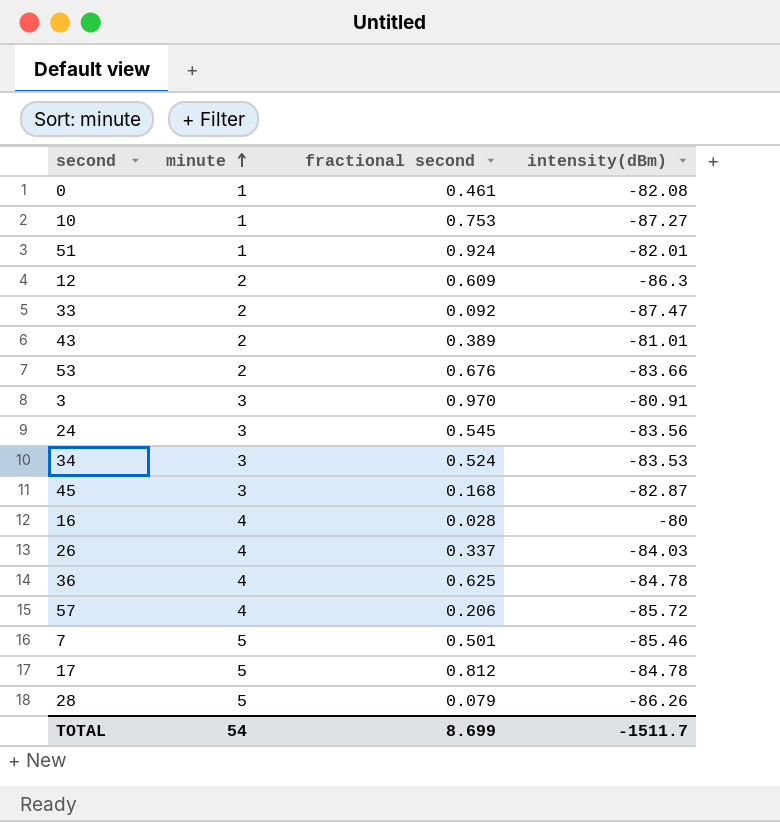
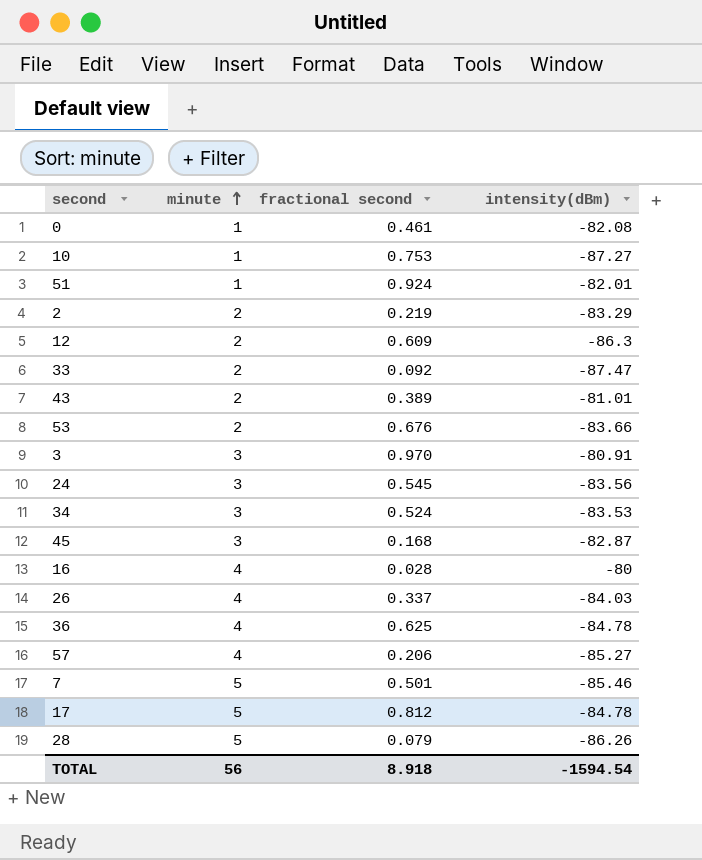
row 2: none -> 2 | 0.219 | -83.29
57 | intensity(dBm): -85.72 -> -85.27
TOTAL | minute: 54 -> 56
TOTAL | fractional second: 8.699 -> 8.918
TOTAL | intensity(dBm): -1511.7 -> -1594.54

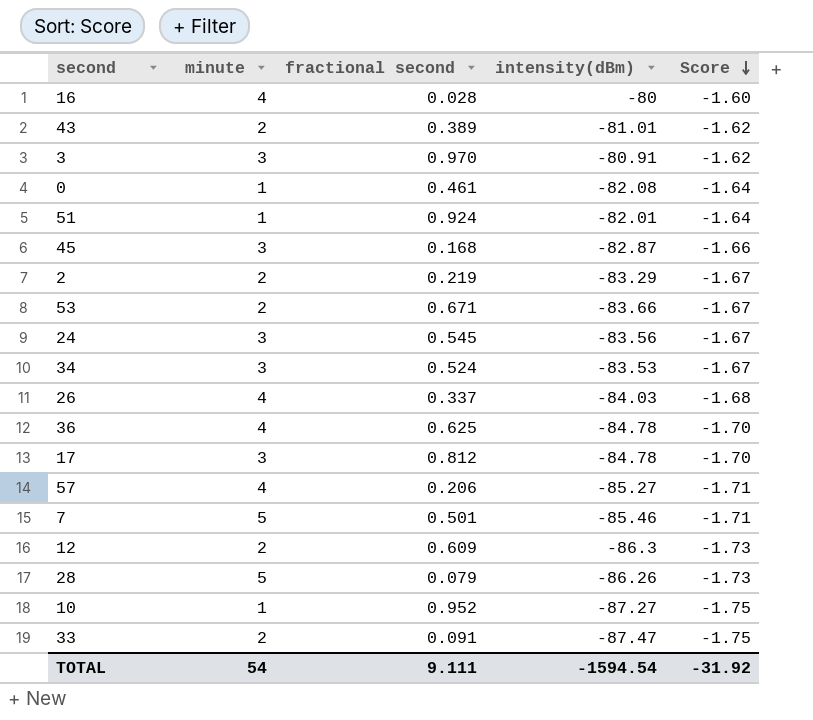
row order: minute ascending -> Score descending
column Score | formula: none -> [intensity(dBm)] * 0.02
53 | fractional second: 0.676 -> 0.671
17 | minute: 5 -> 3
10 | fractional second: 0.753 -> 0.952
33 | fractional second: 0.092 -> 0.091
TOTAL | minute: 56 -> 54
TOTAL | fractional second: 8.918 -> 9.111

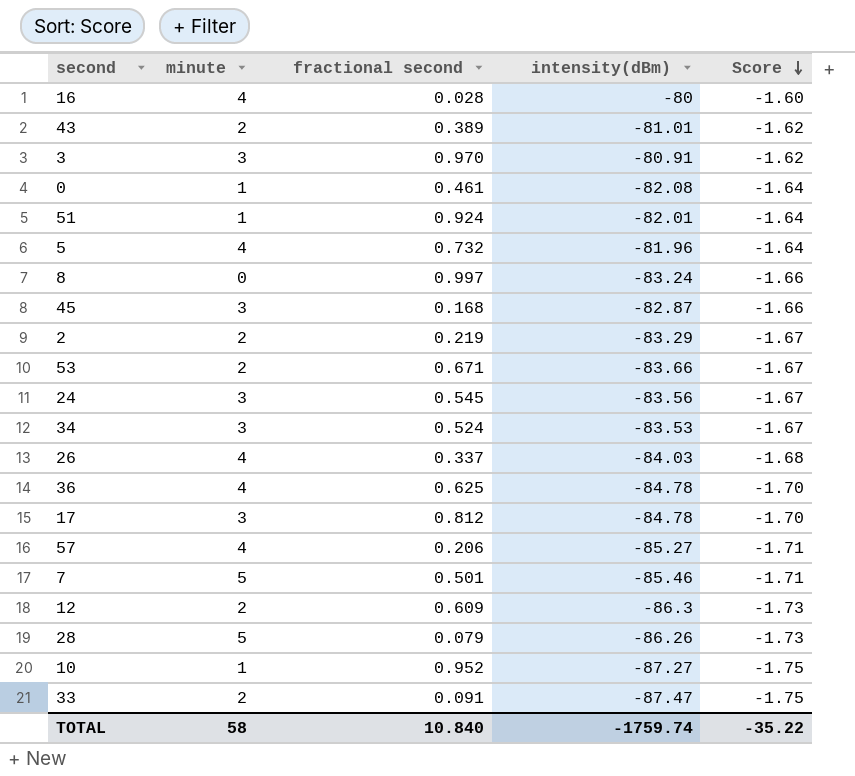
row 5: none -> 4 | 0.732 | -81.96 | -1.64
row 8: none -> 0 | 0.997 | -83.24 | -1.66
TOTAL | minute: 54 -> 58
TOTAL | fractional second: 9.111 -> 10.840
TOTAL | intensity(dBm): -1594.54 -> -1759.74
TOTAL | Score: -31.92 -> -35.22

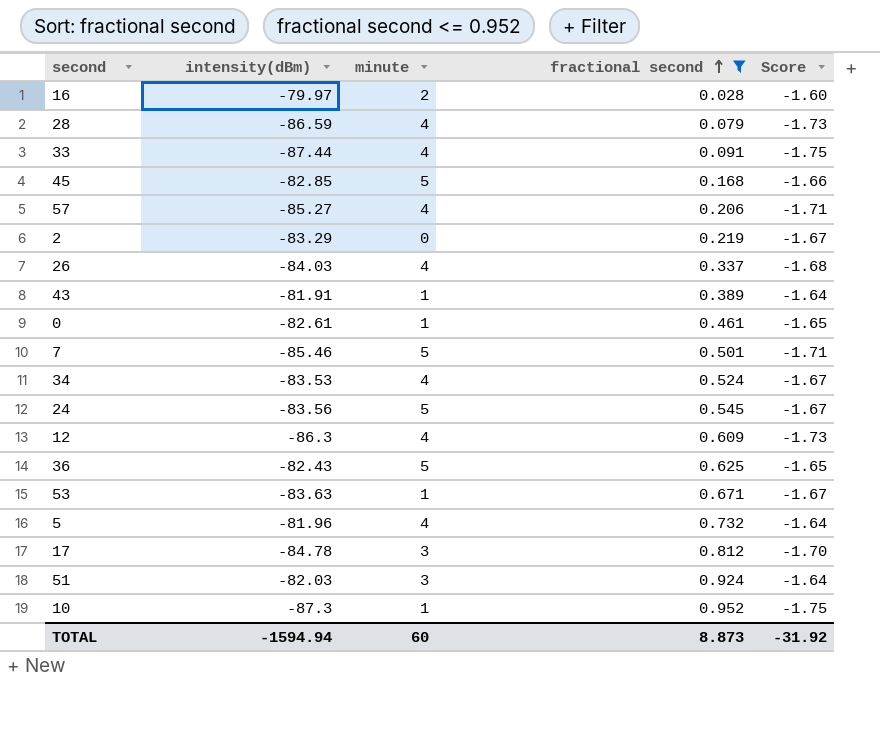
filter: none -> fractional second <= 0.952
row order: Score descending -> fractional second ascending
column intensity(dBm) | position: 4 -> 2
16 | intensity(dBm): -80 -> -79.97
16 | minute: 4 -> 2
28 | intensity(dBm): -86.26 -> -86.59
28 | minute: 5 -> 4
33 | intensity(dBm): -87.47 -> -87.44
33 | minute: 2 -> 4
45 | intensity(dBm): -82.87 -> -82.85
45 | minute: 3 -> 5
2 | minute: 2 -> 0
43 | intensity(dBm): -81.01 -> -81.91
43 | minute: 2 -> 1
43 | Score: -1.62 -> -1.64
0 | intensity(dBm): -82.08 -> -82.61
0 | Score: -1.64 -> -1.65
34 | minute: 3 -> 4
24 | minute: 3 -> 5
12 | minute: 2 -> 4
36 | intensity(dBm): -84.78 -> -82.43
36 | minute: 4 -> 5
36 | Score: -1.70 -> -1.65
53 | intensity(dBm): -83.66 -> -83.63
53 | minute: 2 -> 1
51 | intensity(dBm): -82.01 -> -82.03
51 | minute: 1 -> 3
10 | intensity(dBm): -87.27 -> -87.3
TOTAL | intensity(dBm): -1759.74 -> -1594.94
TOTAL | minute: 58 -> 60
TOTAL | fractional second: 10.840 -> 8.873
TOTAL | Score: -35.22 -> -31.92

